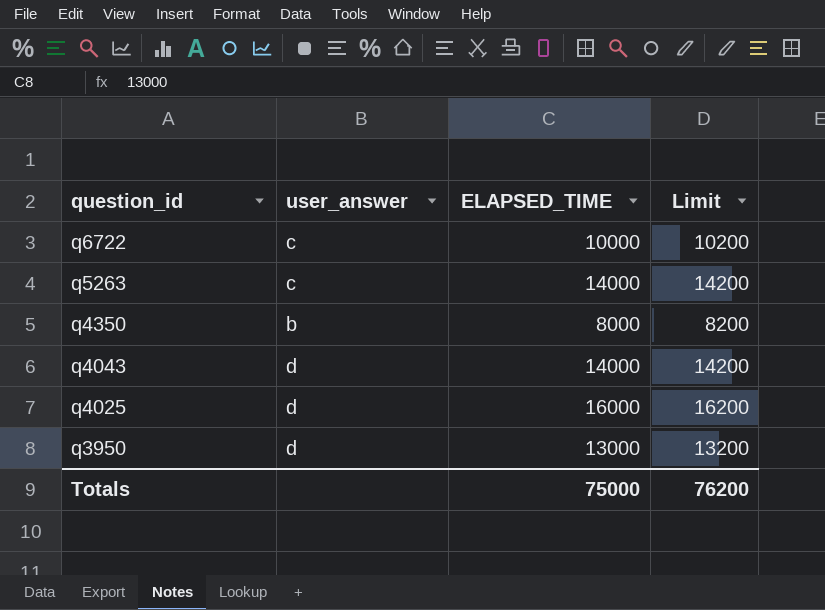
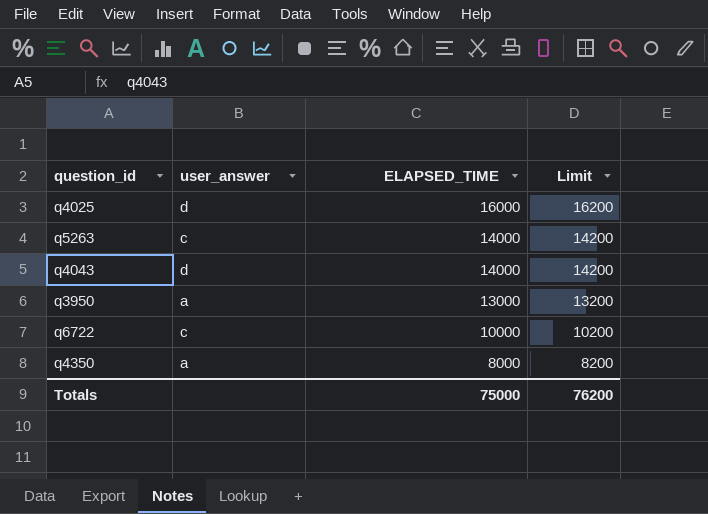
row order: question_id descending -> ELAPSED_TIME descending
q3950 | user_answer: d -> a
q4350 | user_answer: b -> a

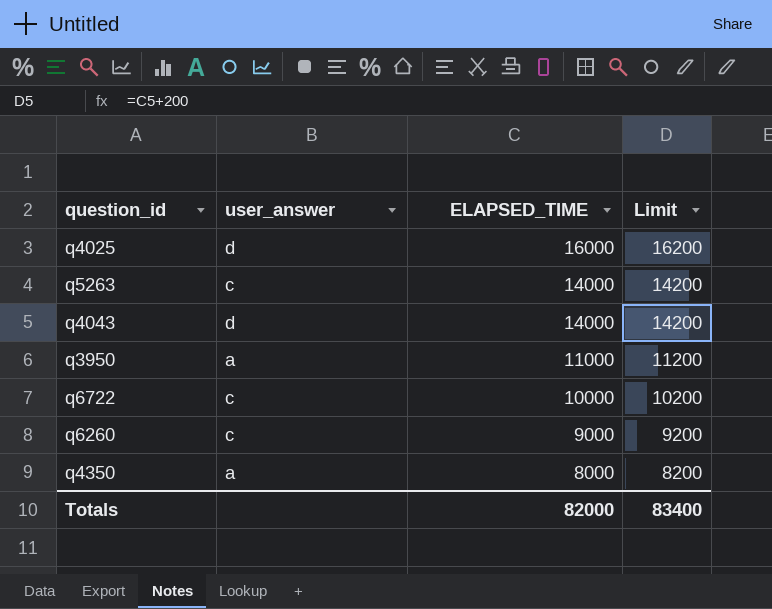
q3950 | ELAPSED_TIME: 13000 -> 11000
q3950 | Limit: 13200 -> 11200
row q6260: none -> c | 9000 | 9200
Totals | ELAPSED_TIME: 75000 -> 82000
Totals | Limit: 76200 -> 83400

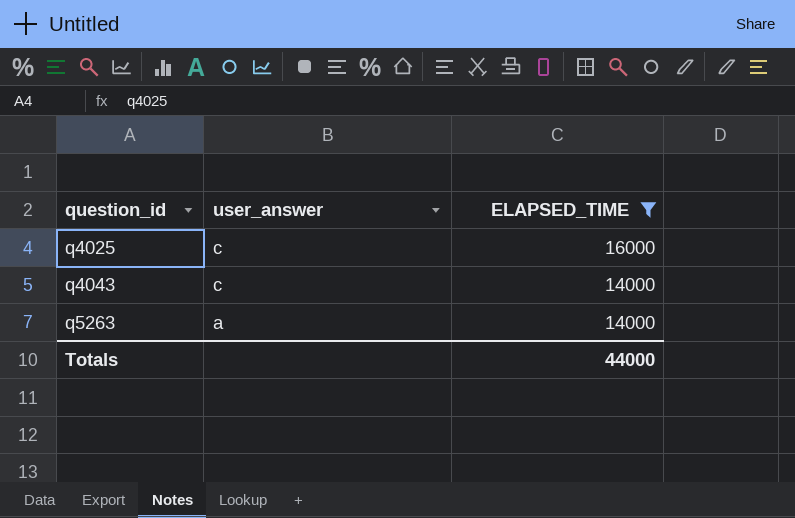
filter: none -> ELAPSED_TIME >= 14000
row order: ELAPSED_TIME descending -> question_id ascending
column Limit | formula: [ELAPSED_TIME] + 200 -> none
q4025 | user_answer: d -> c
q4043 | user_answer: d -> c
q5263 | user_answer: c -> a
Totals | ELAPSED_TIME: 82000 -> 44000

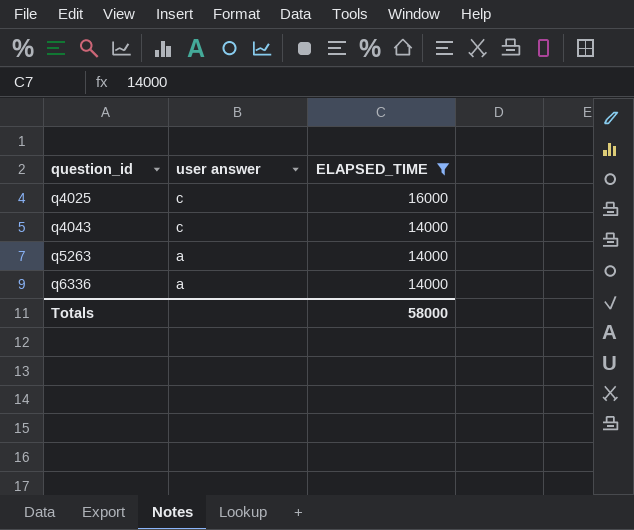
column name: user_answer -> user answer
row q6336: none -> a | 14000
Totals | ELAPSED_TIME: 44000 -> 58000

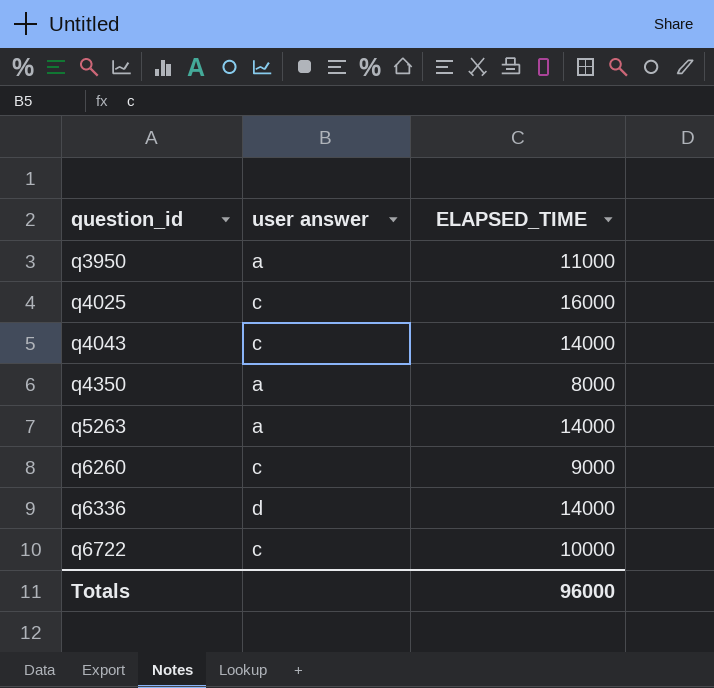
filter: ELAPSED_TIME >= 14000 -> none
q6336 | user answer: a -> d
Totals | ELAPSED_TIME: 58000 -> 96000

